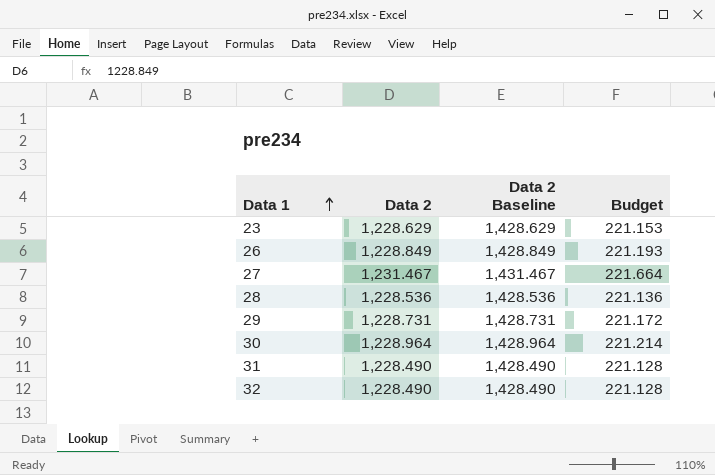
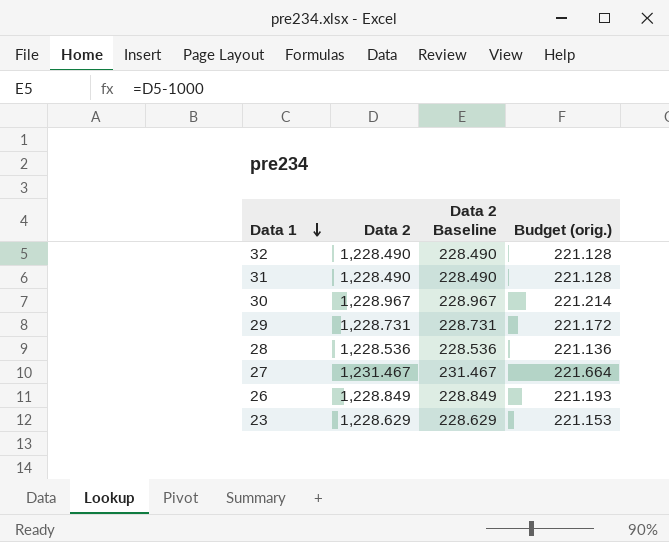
row order: Data 1 ascending -> Data 1 descending
column Data 2 Baseline | formula: [Data 2] + 200 -> [Data 2] - 1000
column name: Budget -> Budget (orig.)
30 | Data 2: 1,228.964 -> 1,228.967

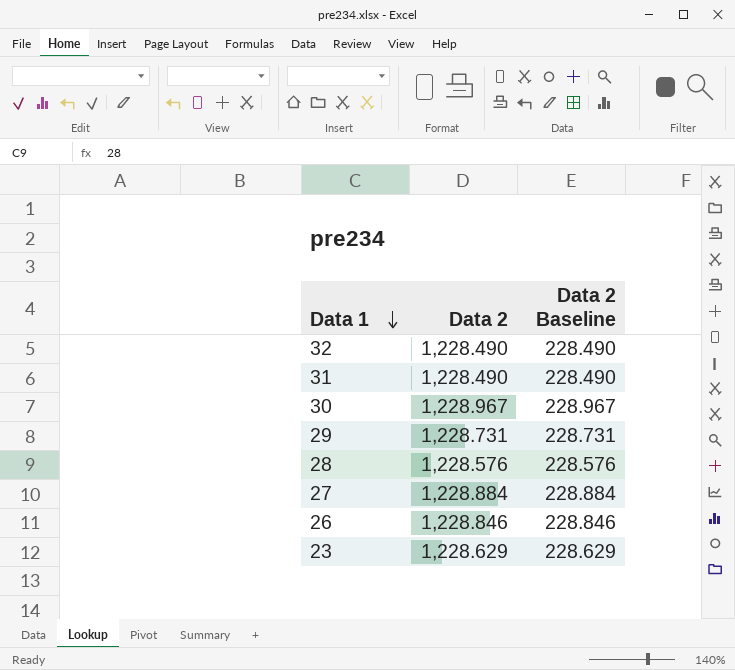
column Budget (orig.) | formula: [Data 2] * 0.18 -> none
28 | Data 2: 1,228.536 -> 1,228.576
28 | Data 2 Baseline: 228.536 -> 228.576
27 | Data 2: 1,231.467 -> 1,228.884
27 | Data 2 Baseline: 231.467 -> 228.884
26 | Data 2: 1,228.849 -> 1,228.846
26 | Data 2 Baseline: 228.849 -> 228.846

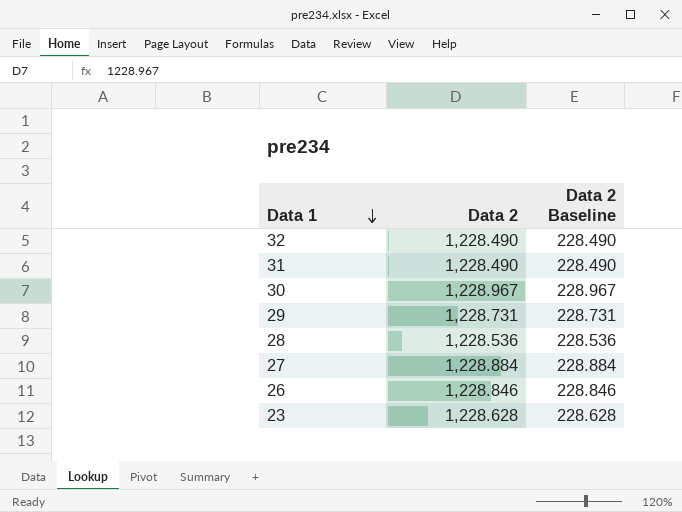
28 | Data 2: 1,228.576 -> 1,228.536
28 | Data 2 Baseline: 228.576 -> 228.536
23 | Data 2: 1,228.629 -> 1,228.628
23 | Data 2 Baseline: 228.629 -> 228.628

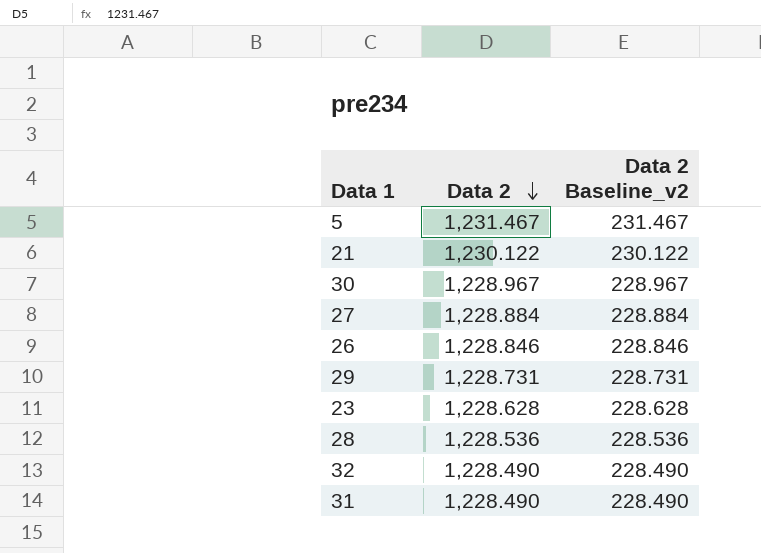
row order: Data 1 descending -> Data 2 descending
column name: Data 2 Baseline -> Data 2 Baseline_v2
row 5: none -> 1,231.467 | 231.467
row 21: none -> 1,230.122 | 230.122

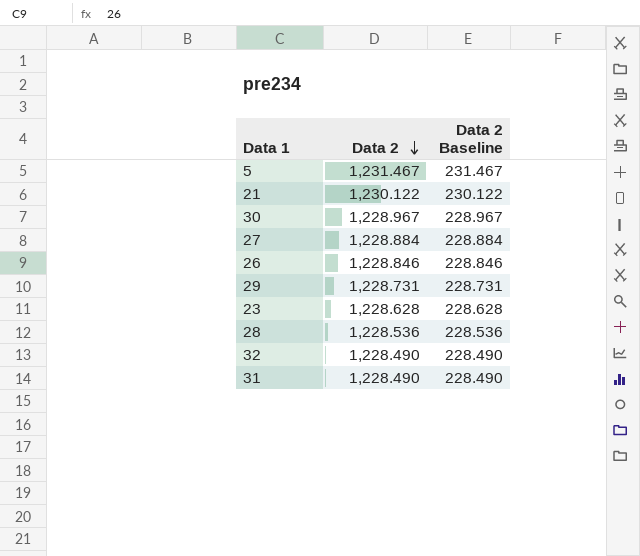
column name: Data 2 Baseline_v2 -> Data 2 Baseline

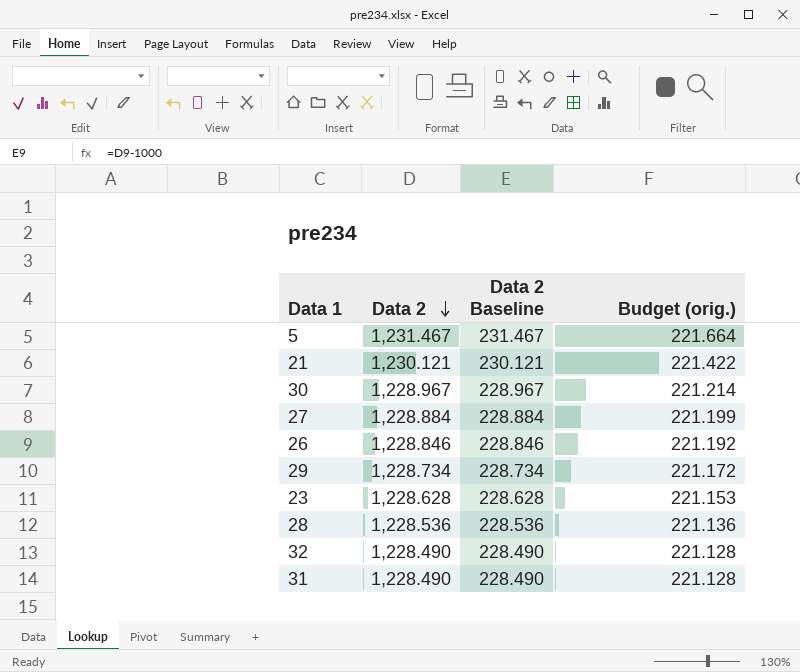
column Budget (orig.) | formula: none -> [Data 2] * 0.18
21 | Data 2: 1,230.122 -> 1,230.121
21 | Data 2 Baseline: 230.122 -> 230.121
29 | Data 2: 1,228.731 -> 1,228.734
29 | Data 2 Baseline: 228.731 -> 228.734

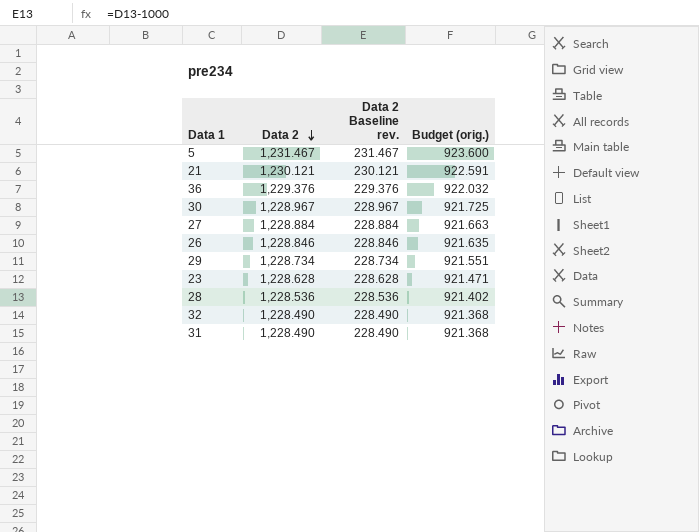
column name: Data 2 Baseline -> Data 2 Baseline rev.
column Budget (orig.) | formula: [Data 2] * 0.18 -> [Data 2] * 0.75
row 36: none -> 1,229.376 | 229.376 | 922.032

